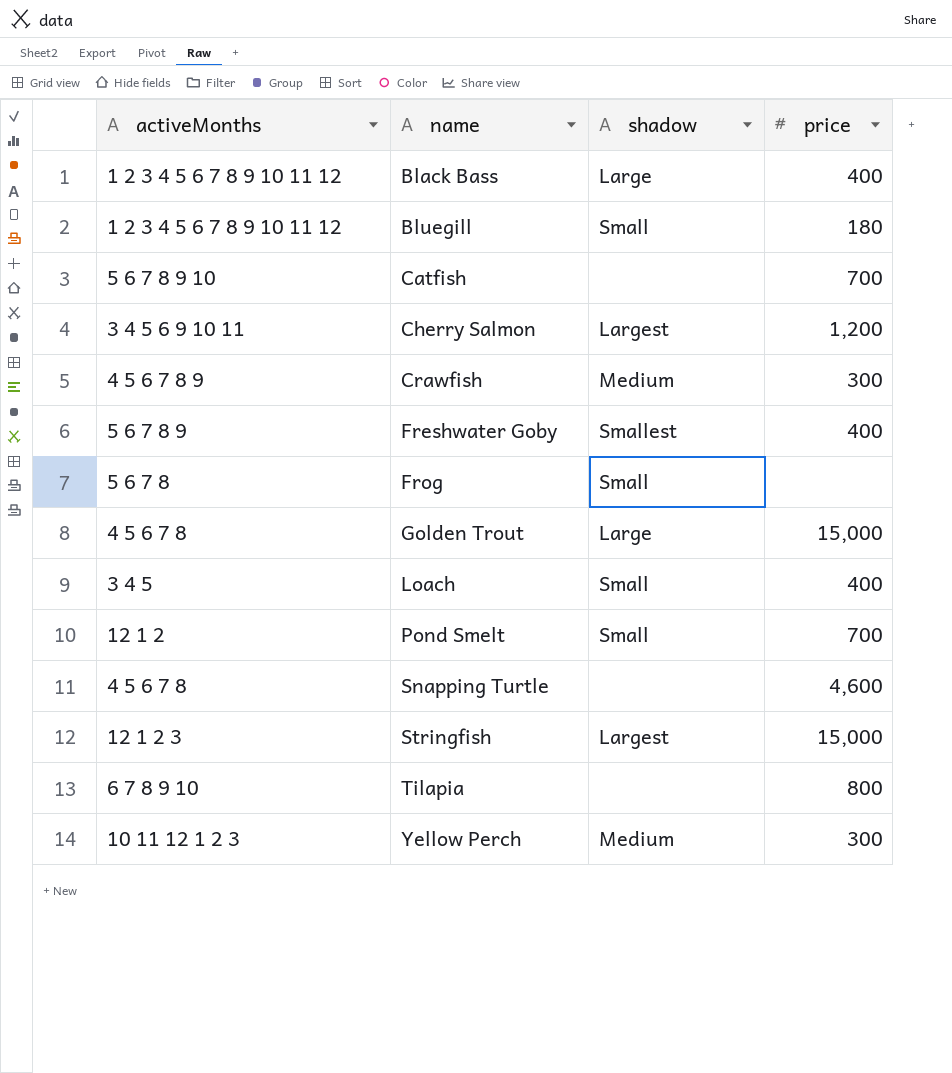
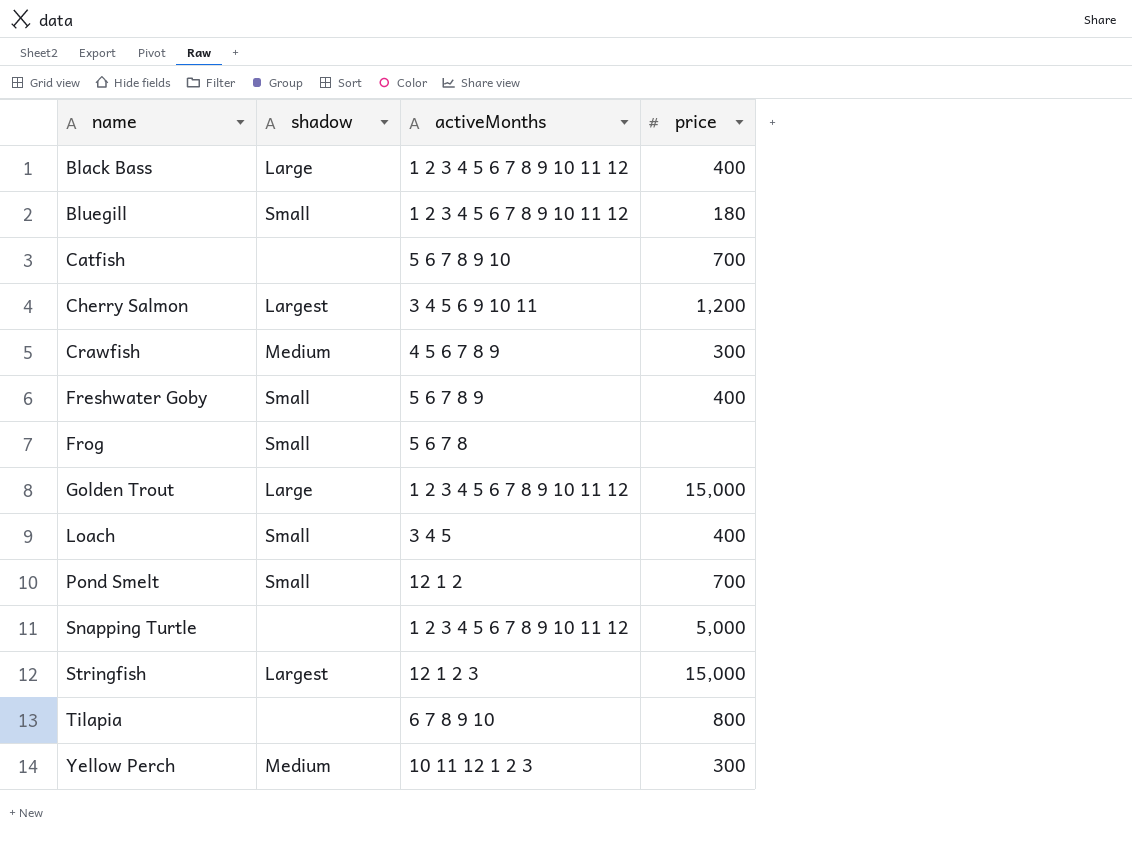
column activeMonths | position: 1 -> 3
Freshwater Goby | shadow: Smallest -> Small
Golden Trout | activeMonths: 4 5 6 7 8 -> 1 2 3 4 5 6 7 8 9 10 11 12
Snapping Turtle | activeMonths: 4 5 6 7 8 -> 1 2 3 4 5 6 7 8 9 10 11 12
Snapping Turtle | price: 4,600 -> 5,000

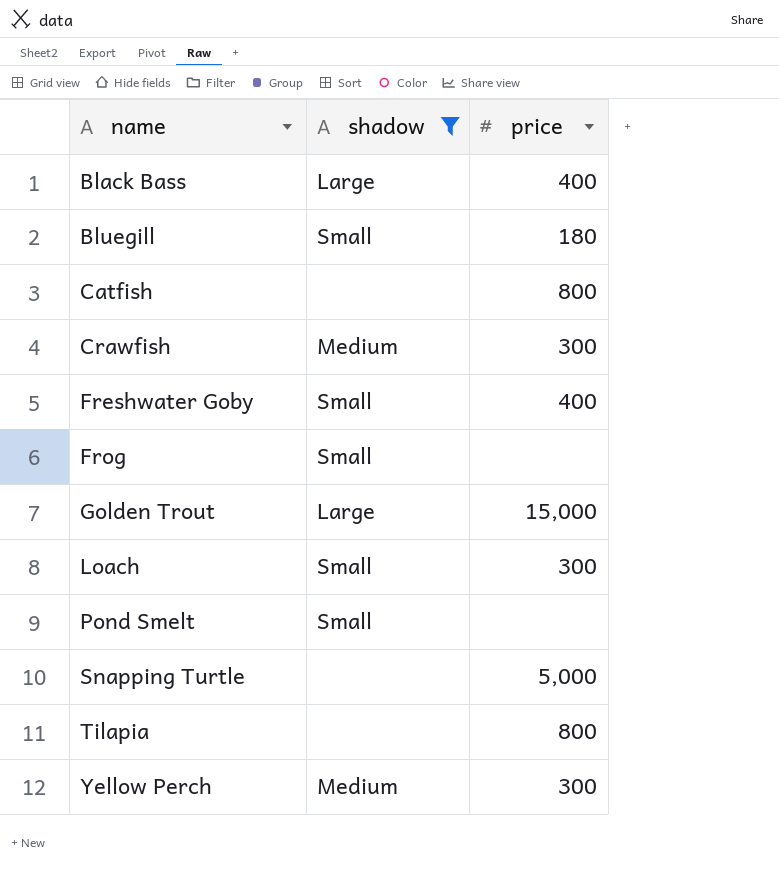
filter: none -> shadow != Largest
column activeMonths | position: 3 -> none
Catfish | price: 700 -> 800
Loach | price: 400 -> 300
Pond Smelt | price: 700 -> none

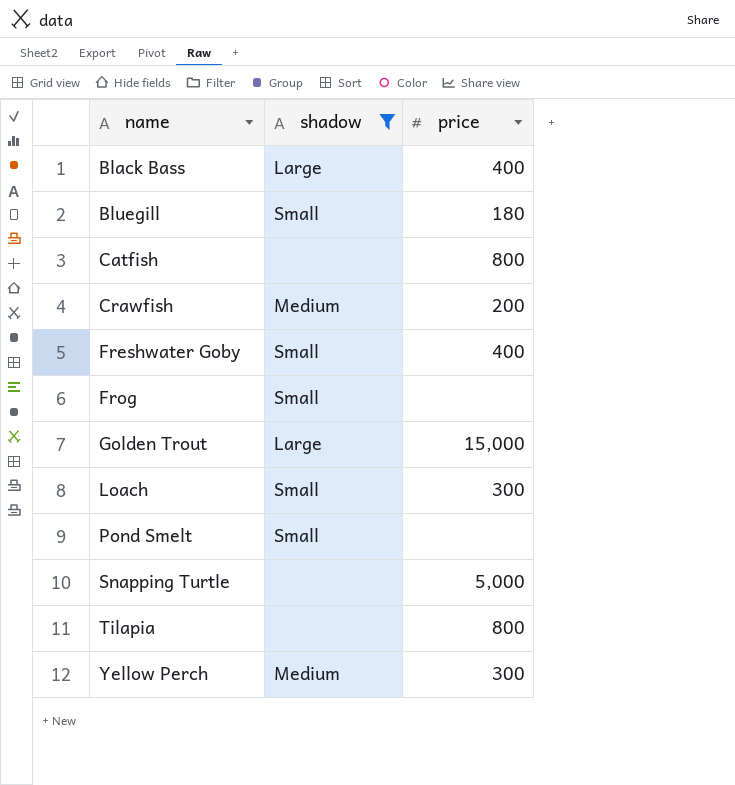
Crawfish | price: 300 -> 200

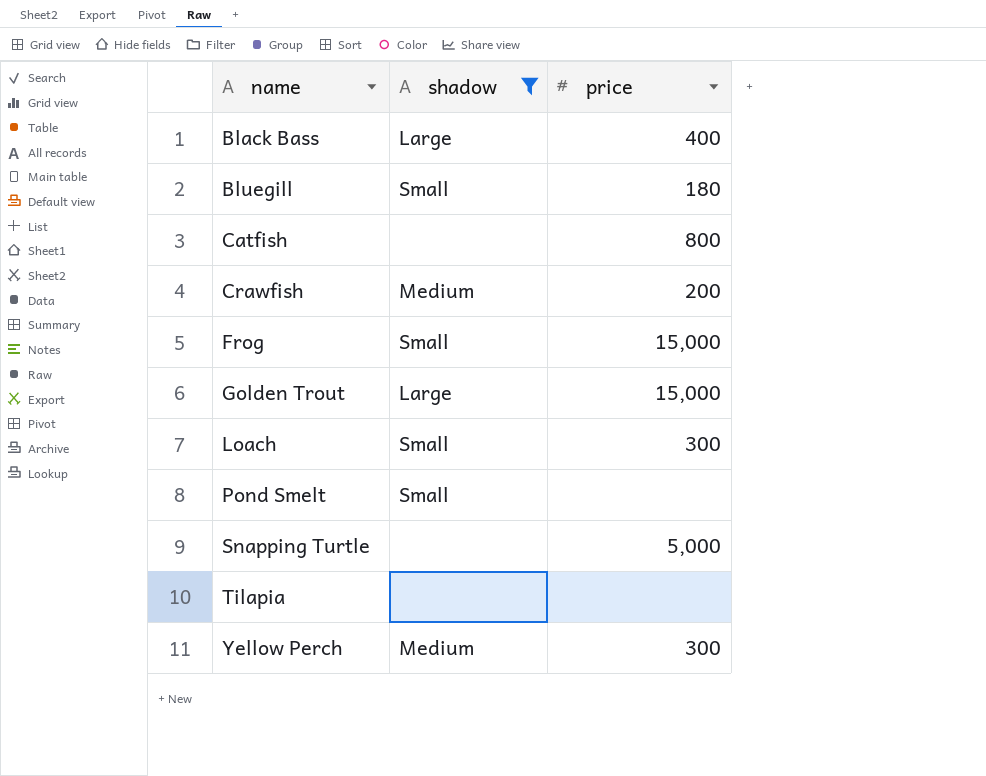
row Freshwater Goby: Small | 400 -> none
Frog | price: none -> 15,000
Tilapia | price: 800 -> none

